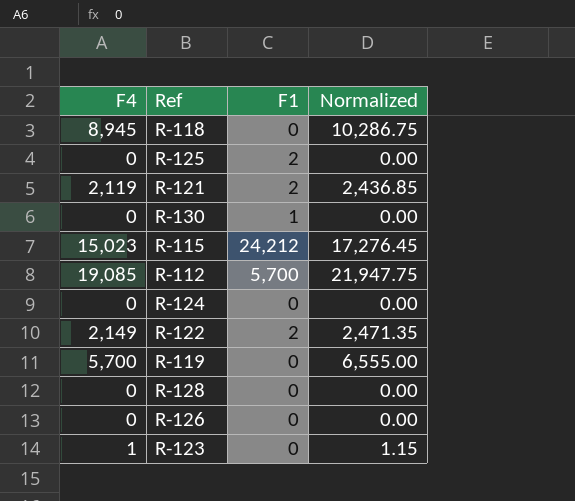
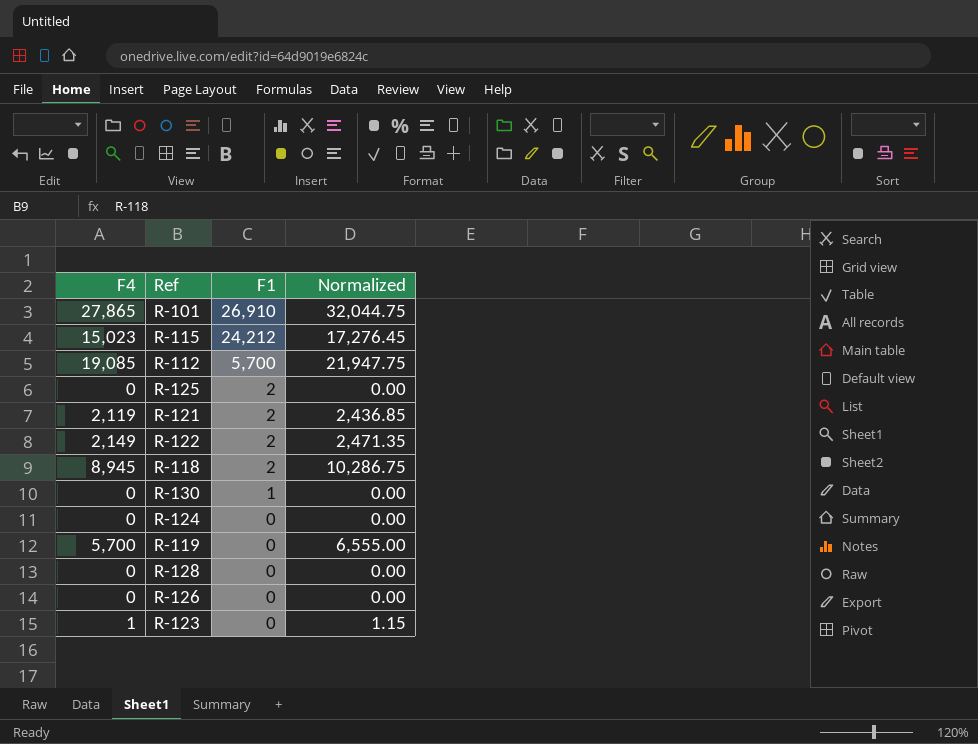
row order: none -> F1 descending
row R-101: none -> 27,865 | 26,910 | 32,044.75
R-118 | F1: 0 -> 2

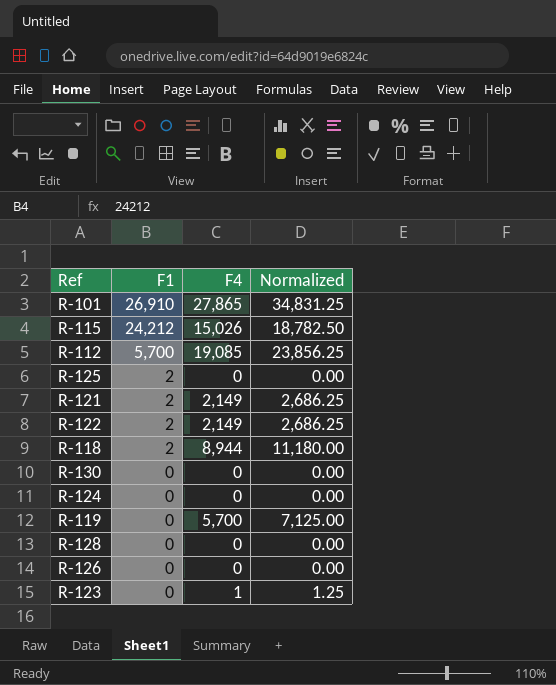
column F4 | position: 1 -> 3
column Normalized | formula: [F4] * 1.15 -> [F4] * 1.25
R-115 | F4: 15,023 -> 15,026
R-121 | F4: 2,119 -> 2,149
R-118 | F4: 8,945 -> 8,944
R-130 | F1: 1 -> 0

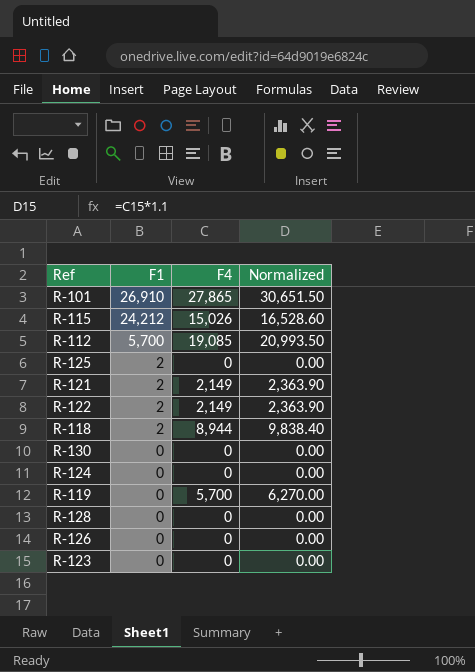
column Normalized | formula: [F4] * 1.25 -> [F4] * 1.1
R-123 | F4: 1 -> 0

